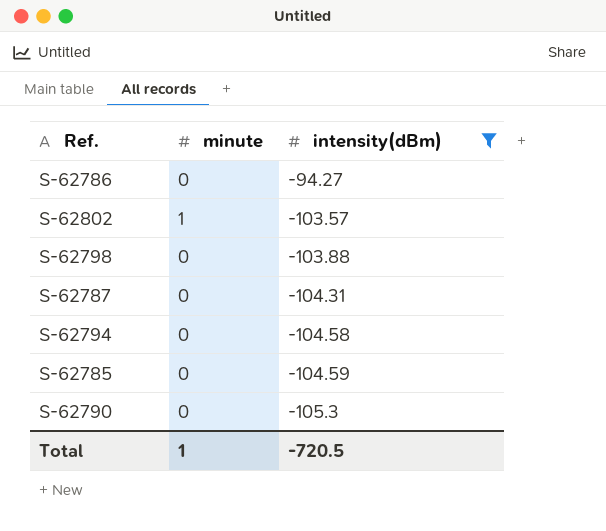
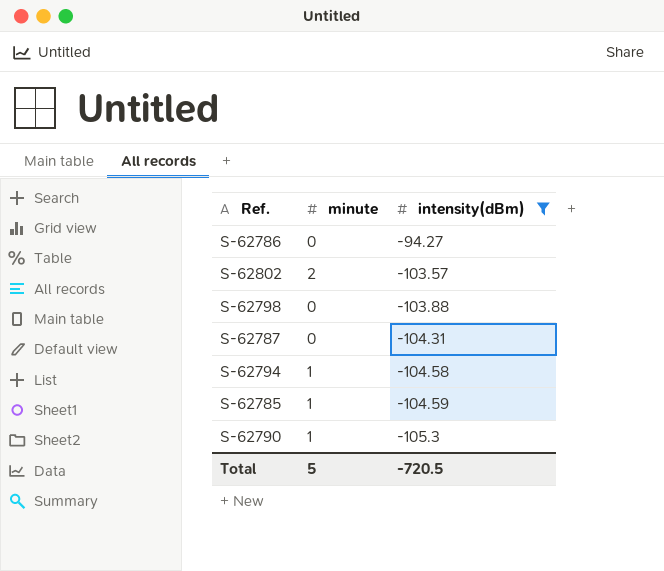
S-62802 | minute: 1 -> 2
S-62794 | minute: 0 -> 1
S-62785 | minute: 0 -> 1
S-62790 | minute: 0 -> 1
Total | minute: 1 -> 5

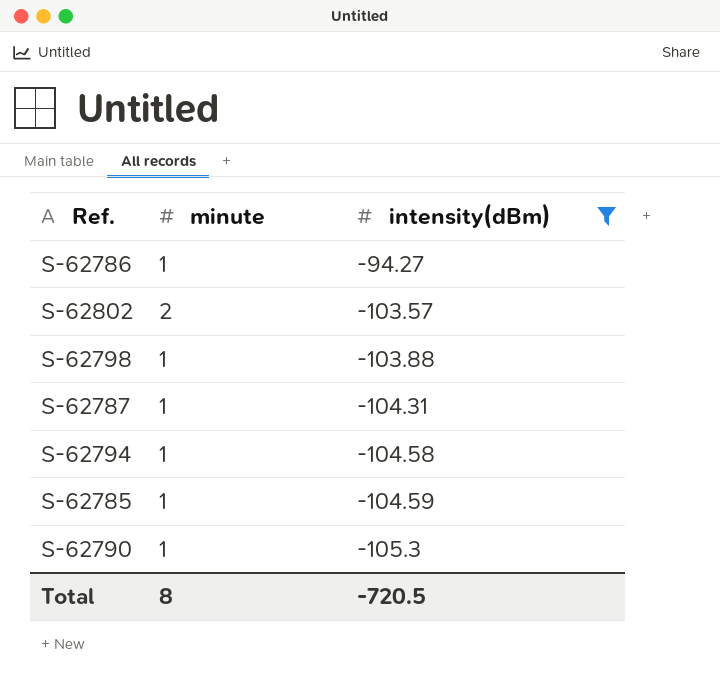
S-62786 | minute: 0 -> 1
S-62798 | minute: 0 -> 1
S-62787 | minute: 0 -> 1
Total | minute: 5 -> 8

